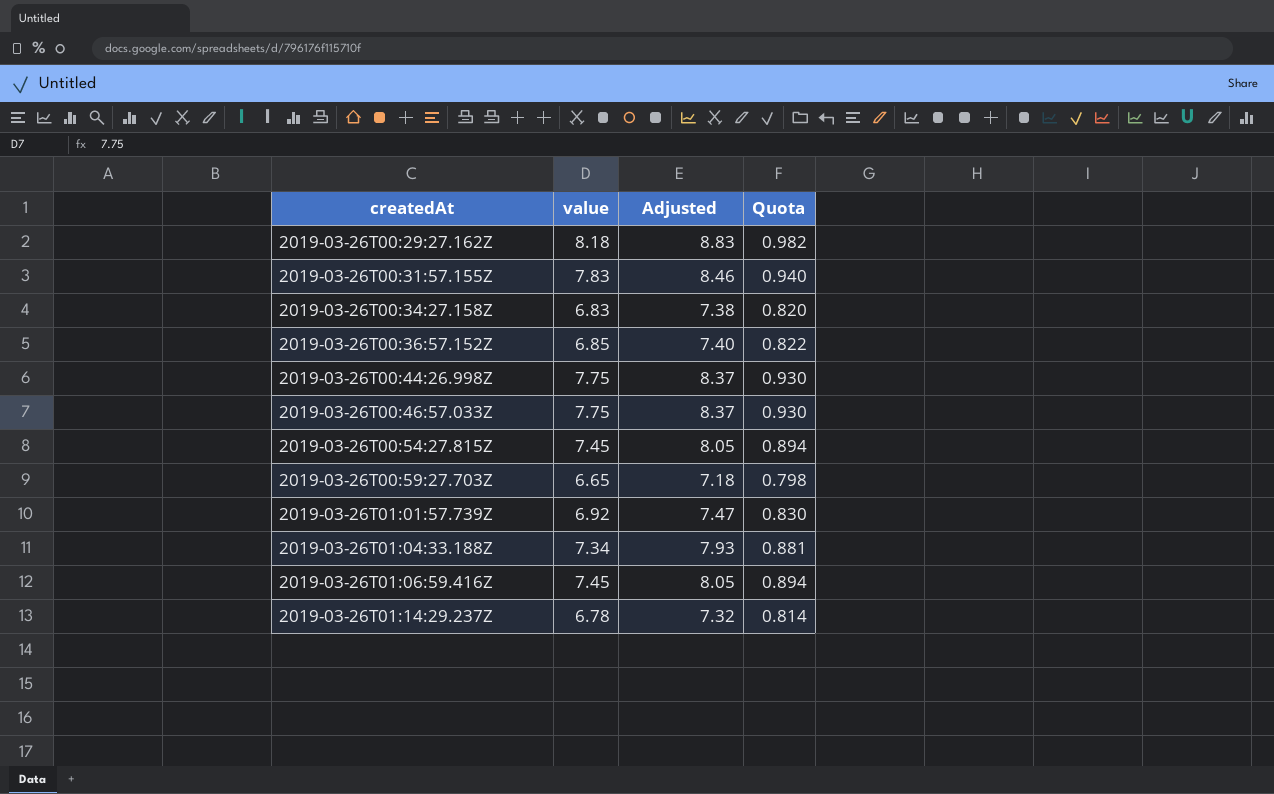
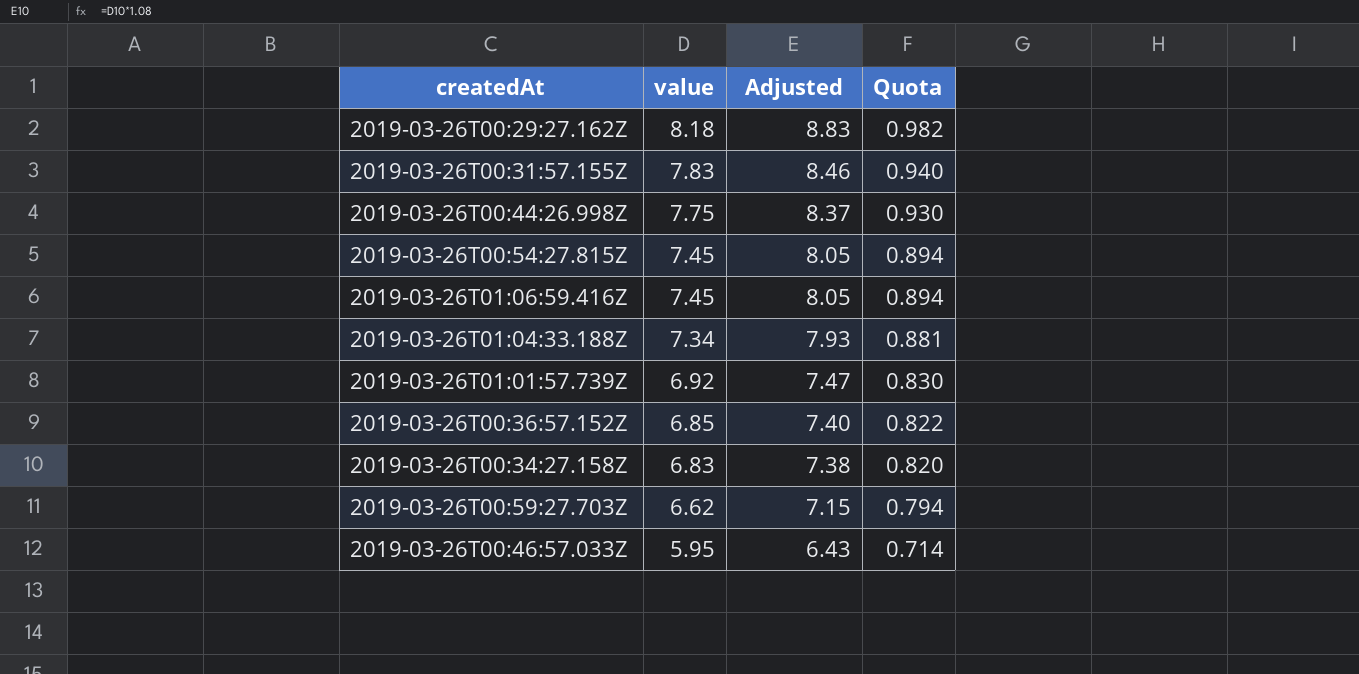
row order: createdAt ascending -> value descending
row 2019-03-26T01:14:29.237Z: 6.78 | 7.32 | 0.814 -> none
2019-03-26T00:59:27.703Z | value: 6.65 -> 6.62
2019-03-26T00:59:27.703Z | Adjusted: 7.18 -> 7.15
2019-03-26T00:59:27.703Z | Quota: 0.798 -> 0.794
2019-03-26T00:46:57.033Z | value: 7.75 -> 5.95
2019-03-26T00:46:57.033Z | Adjusted: 8.37 -> 6.43
2019-03-26T00:46:57.033Z | Quota: 0.930 -> 0.714

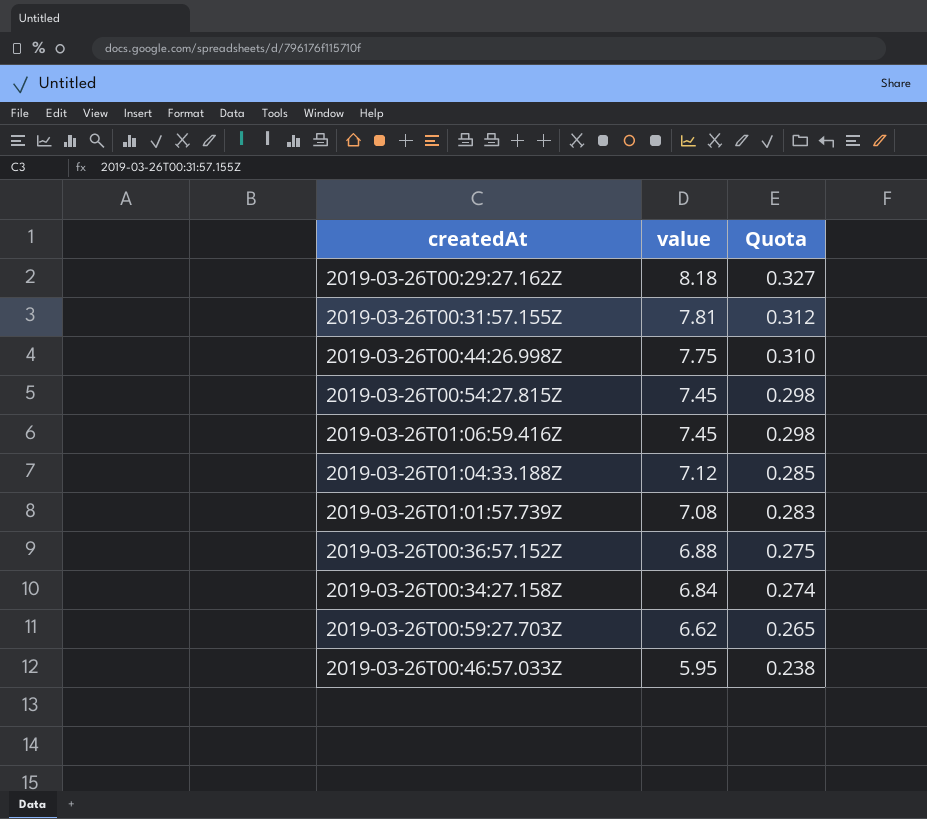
column Adjusted | formula: [value] * 1.08 -> none
column Quota | formula: [value] * 0.12 -> [value] * 0.04
2019-03-26T00:31:57.155Z | value: 7.83 -> 7.81
2019-03-26T01:04:33.188Z | value: 7.34 -> 7.12
2019-03-26T01:01:57.739Z | value: 6.92 -> 7.08
2019-03-26T00:36:57.152Z | value: 6.85 -> 6.88
2019-03-26T00:34:27.158Z | value: 6.83 -> 6.84

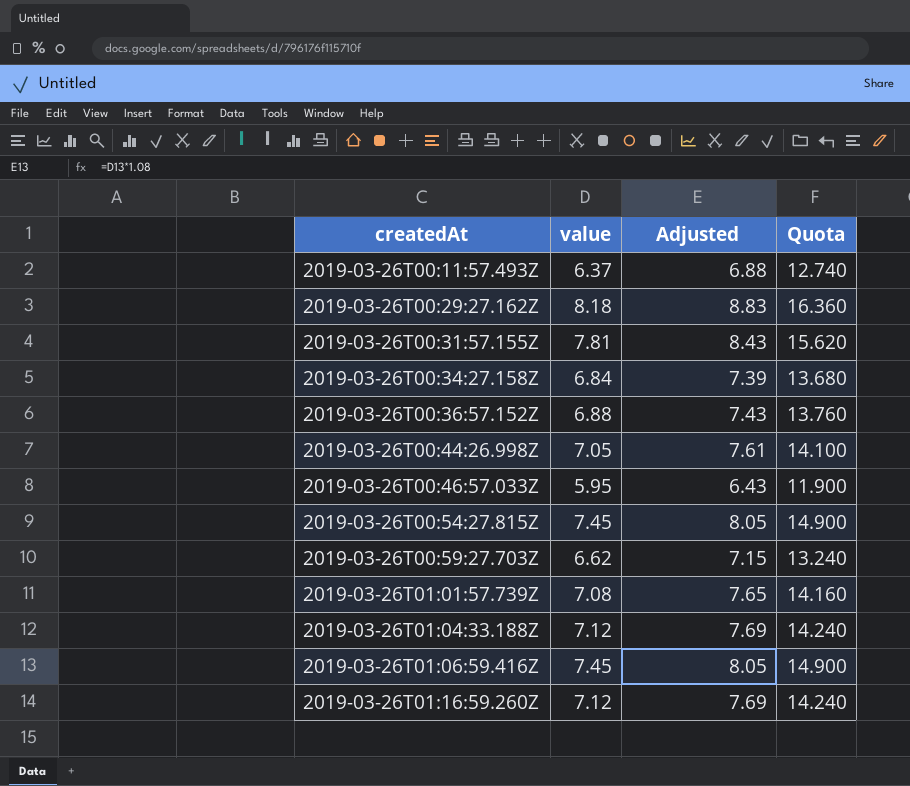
row order: value descending -> createdAt ascending
column Adjusted | formula: none -> [value] * 1.08
column Quota | formula: [value] * 0.04 -> [value] * 2
row 2019-03-26T00:11:57.493Z: none -> 6.37 | 6.88 | 12.740
2019-03-26T00:44:26.998Z | value: 7.75 -> 7.05
row 2019-03-26T01:16:59.260Z: none -> 7.12 | 7.69 | 14.240

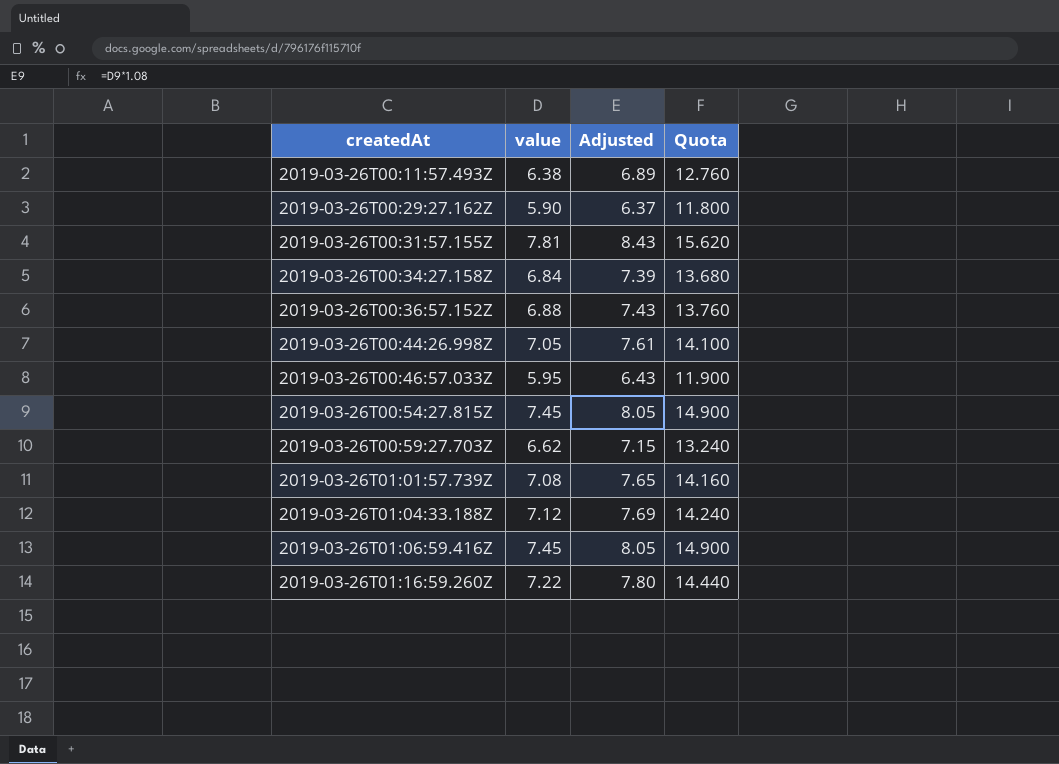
2019-03-26T00:11:57.493Z | value: 6.37 -> 6.38
2019-03-26T00:11:57.493Z | Adjusted: 6.88 -> 6.89
2019-03-26T00:11:57.493Z | Quota: 12.740 -> 12.760
2019-03-26T00:29:27.162Z | value: 8.18 -> 5.90
2019-03-26T00:29:27.162Z | Adjusted: 8.83 -> 6.37
2019-03-26T00:29:27.162Z | Quota: 16.360 -> 11.800
2019-03-26T01:16:59.260Z | value: 7.12 -> 7.22
2019-03-26T01:16:59.260Z | Adjusted: 7.69 -> 7.80
2019-03-26T01:16:59.260Z | Quota: 14.240 -> 14.440

